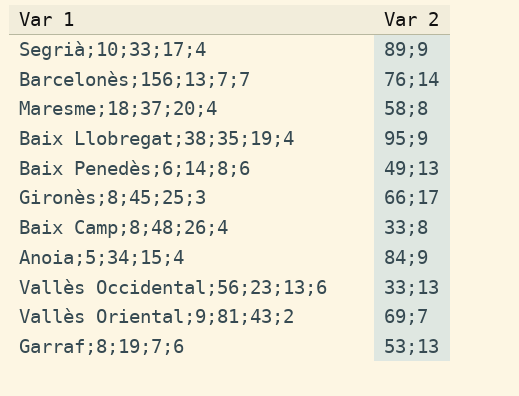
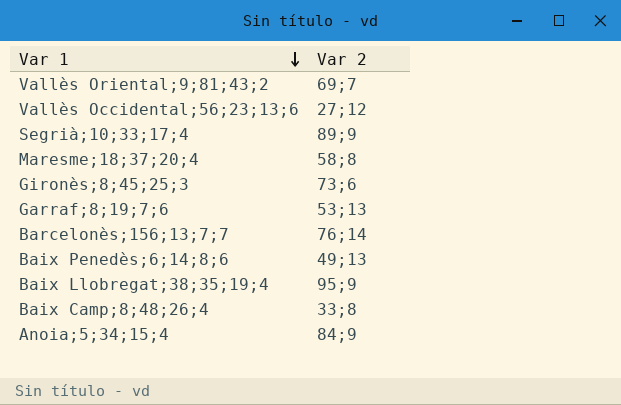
row order: none -> Var 1 descending
Vallès Occidental;56;23;13;6 | Var 2: 33;13 -> 27;12
Gironès;8;45;25;3 | Var 2: 66;17 -> 73;6

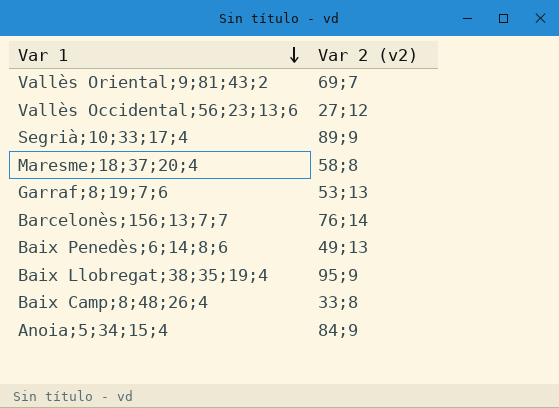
column name: Var 2 -> Var 2 (v2)
row Gironès;8;45;25;3: 73;6 -> none

